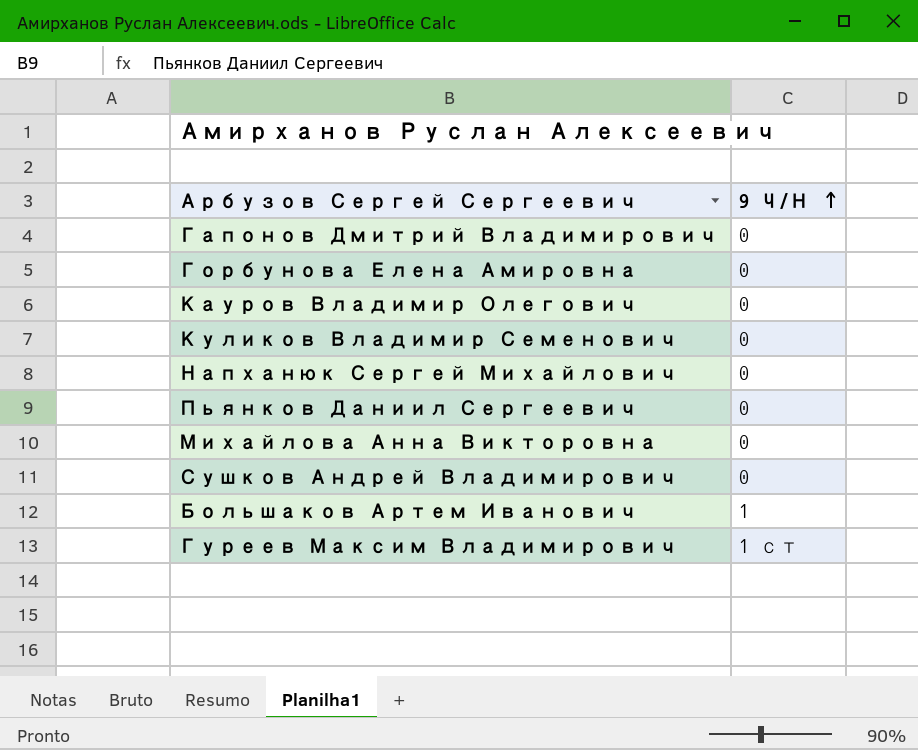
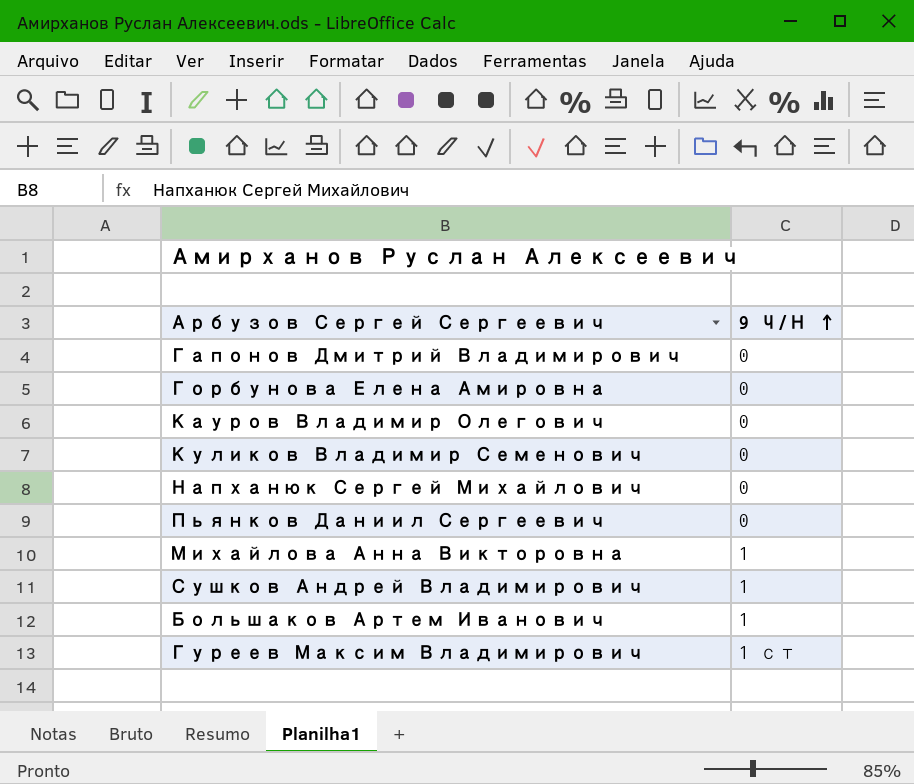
Михайлова Анна Викторовна | 9 Ч/Н: 0 -> 1
Сушков Андрей Владимирович | 9 Ч/Н: 0 -> 1

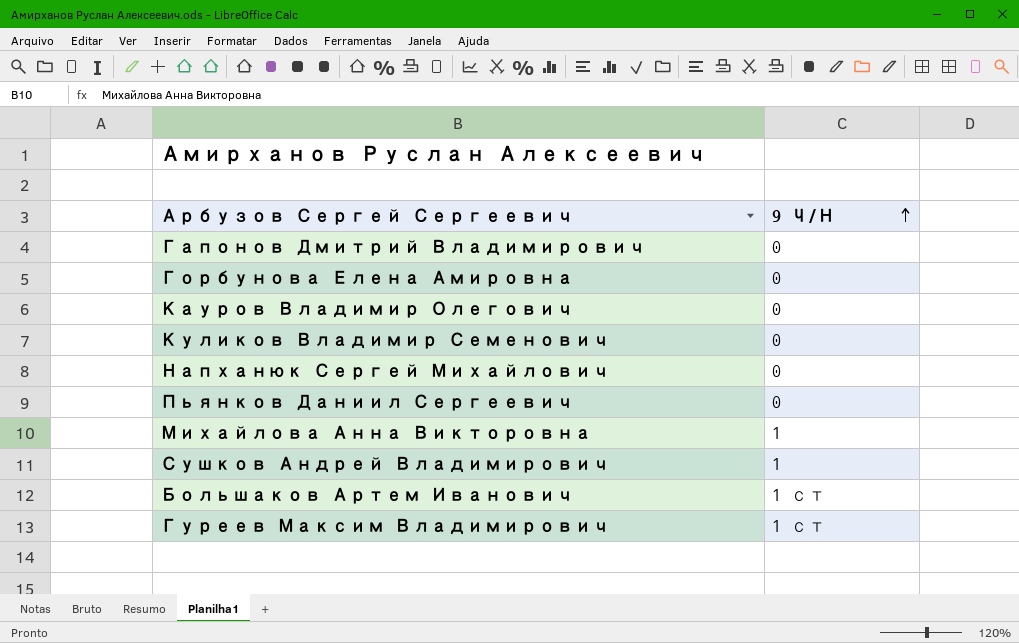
Большаков Артем Иванович | 9 Ч/Н: 1 -> 1 ст

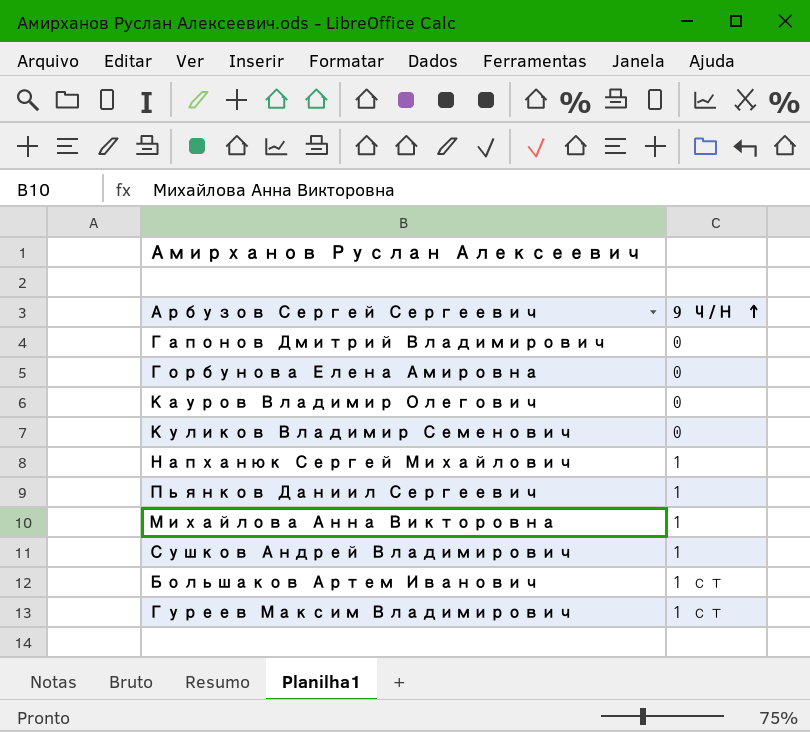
Напханюк Сергей Михайлович | 9 Ч/Н: 0 -> 1
Пьянков Даниил Сергеевич | 9 Ч/Н: 0 -> 1

